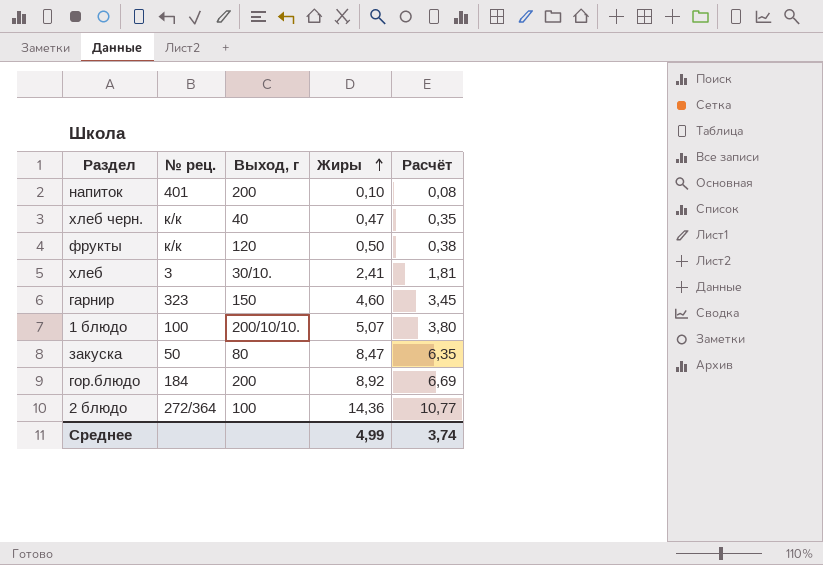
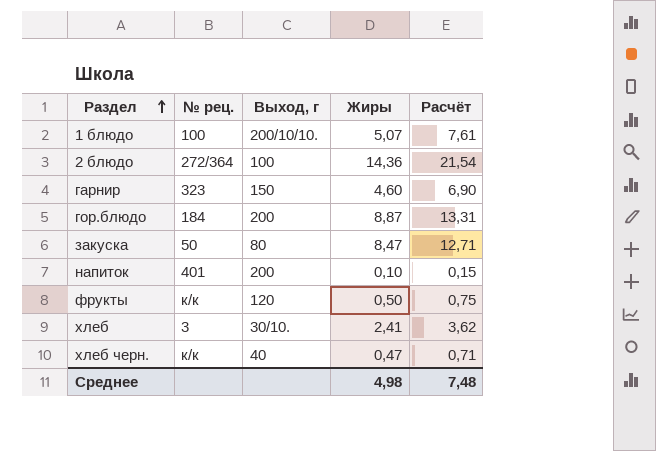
row order: Жиры ascending -> Раздел ascending
column Расчёт | formula: [Жиры] * 0,75 -> [Жиры] * 1,5
гор.блюдо | Жиры: 8,92 -> 8,87
Среднее | Жиры: 4,99 -> 4,98
Среднее | Расчёт: 3,74 -> 7,48

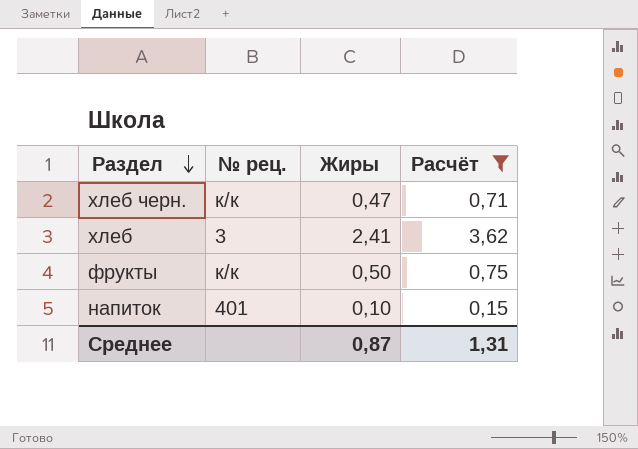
filter: none -> Расчёт <= 3,62
row order: Раздел ascending -> Раздел descending
column Выход, г | position: 3 -> none
Среднее | Жиры: 4,98 -> 0,87
Среднее | Расчёт: 7,48 -> 1,31

